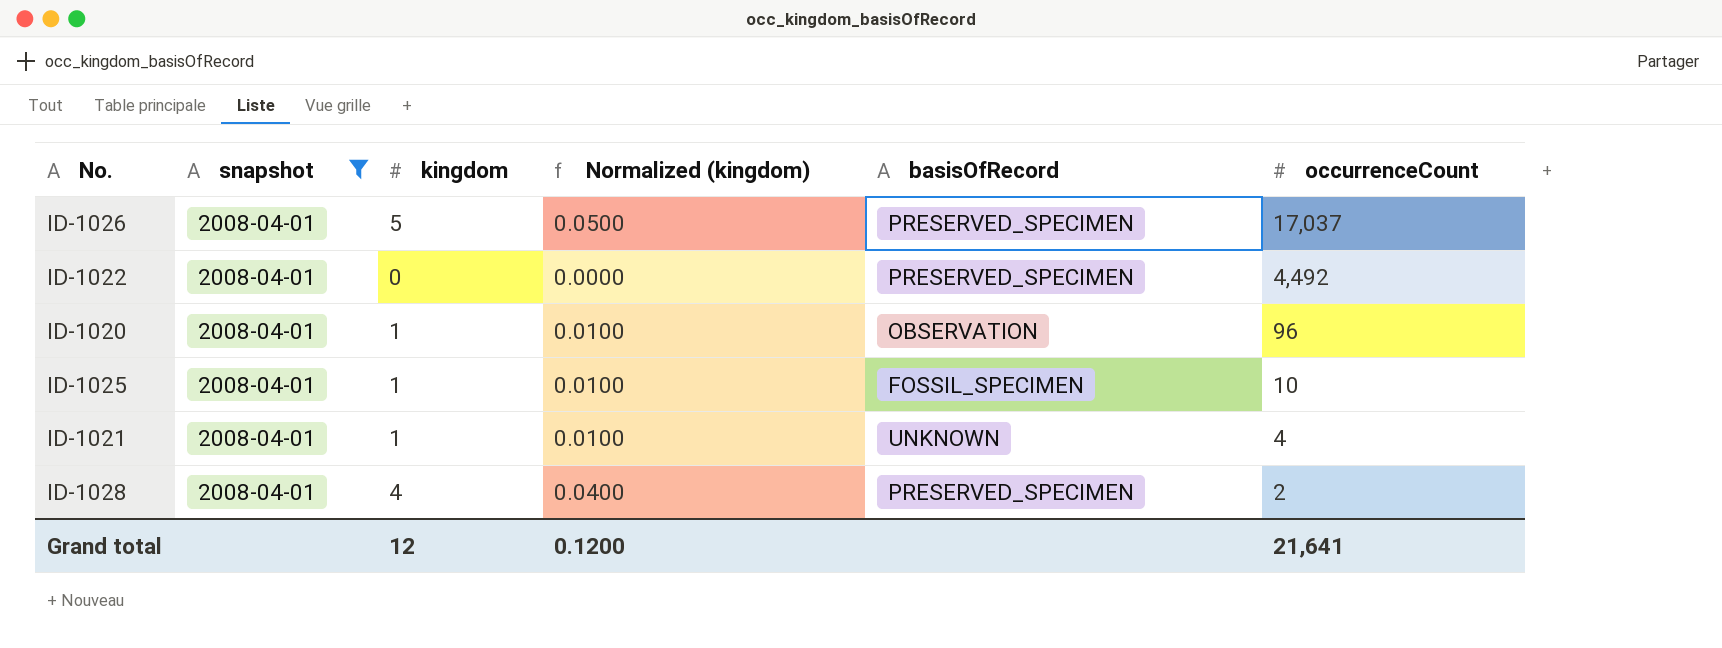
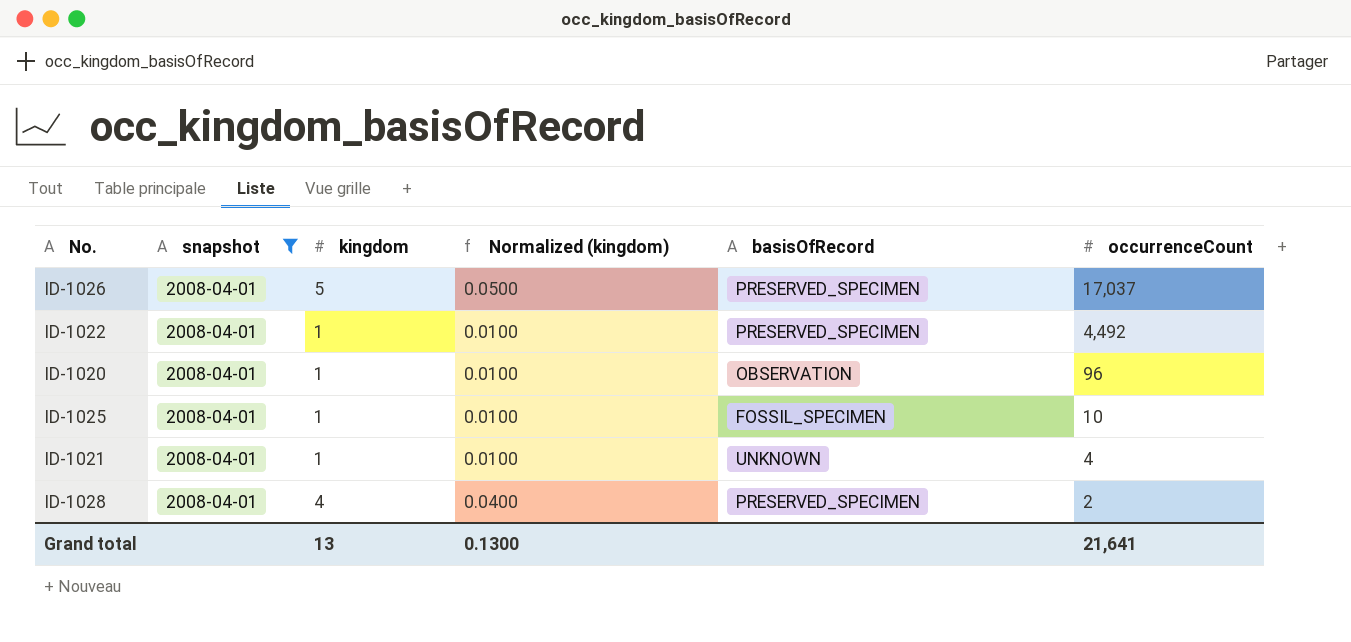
ID-1022 | kingdom: 0 -> 1
ID-1022 | Normalized (kingdom): 0.0000 -> 0.0100
Grand total | kingdom: 12 -> 13
Grand total | Normalized (kingdom): 0.1200 -> 0.1300

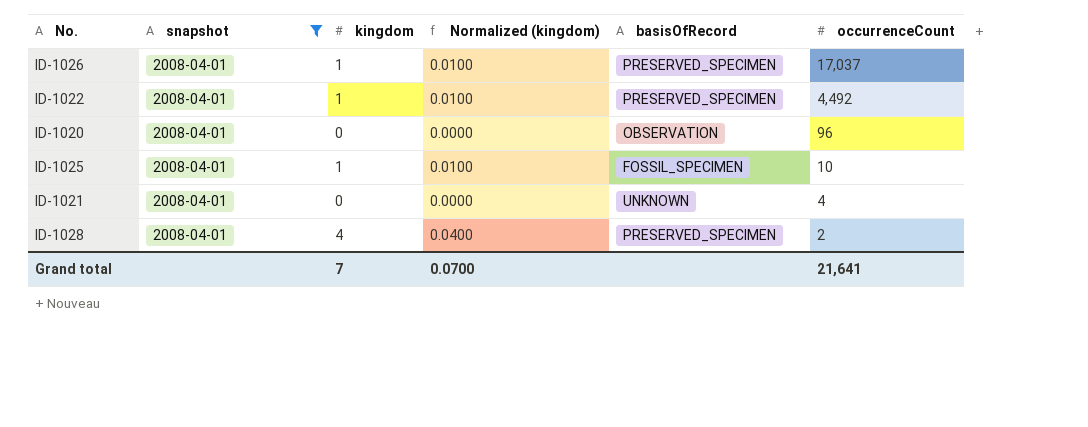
ID-1026 | kingdom: 5 -> 1
ID-1026 | Normalized (kingdom): 0.0500 -> 0.0100
ID-1020 | kingdom: 1 -> 0
ID-1020 | Normalized (kingdom): 0.0100 -> 0.0000
ID-1021 | kingdom: 1 -> 0
ID-1021 | Normalized (kingdom): 0.0100 -> 0.0000
Grand total | kingdom: 13 -> 7
Grand total | Normalized (kingdom): 0.1300 -> 0.0700

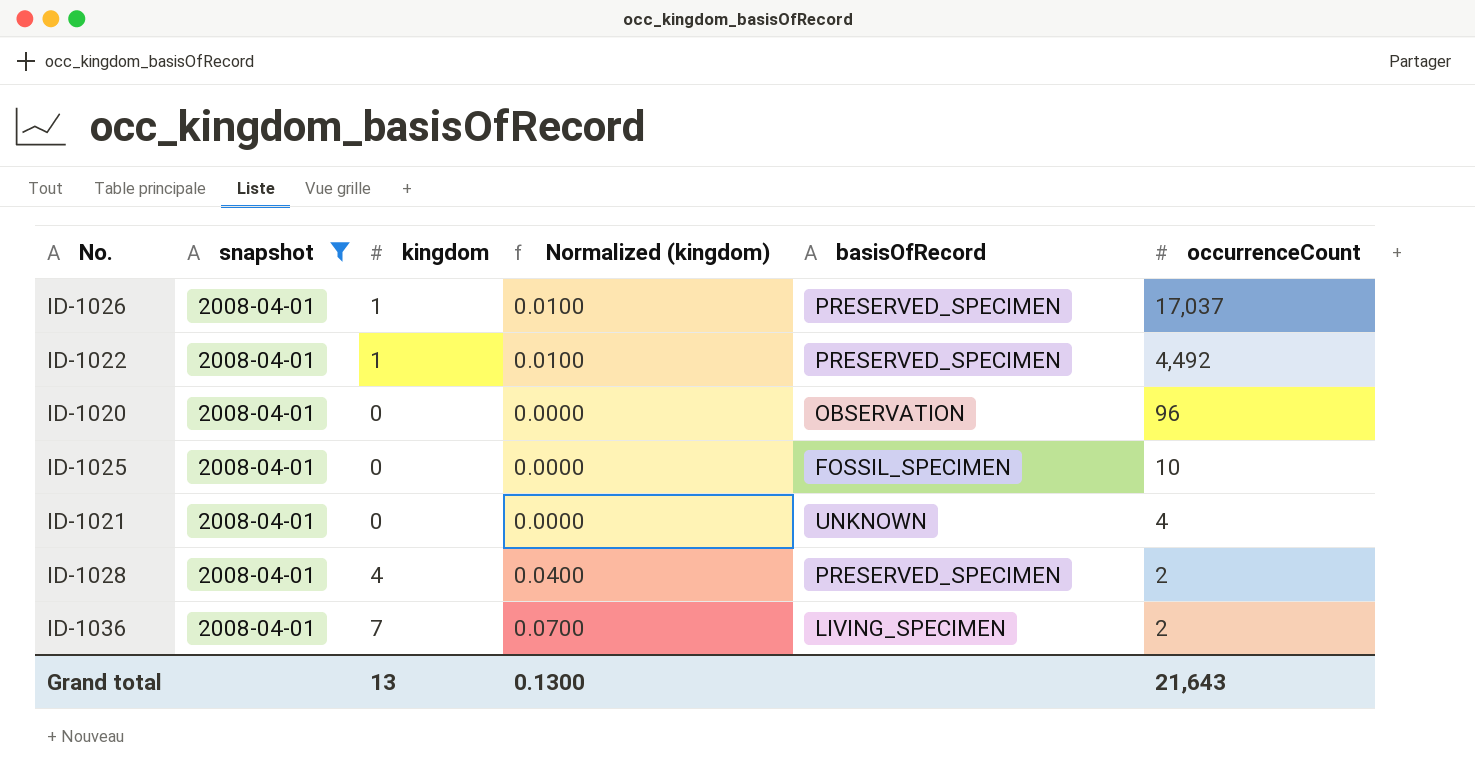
ID-1025 | kingdom: 1 -> 0
ID-1025 | Normalized (kingdom): 0.0100 -> 0.0000
row ID-1036: none -> 2008-04-01 | 7 | 0.0700 | LIVING_SPECIMEN | 2
Grand total | kingdom: 7 -> 13
Grand total | Normalized (kingdom): 0.0700 -> 0.1300
Grand total | occurrenceCount: 21,641 -> 21,643

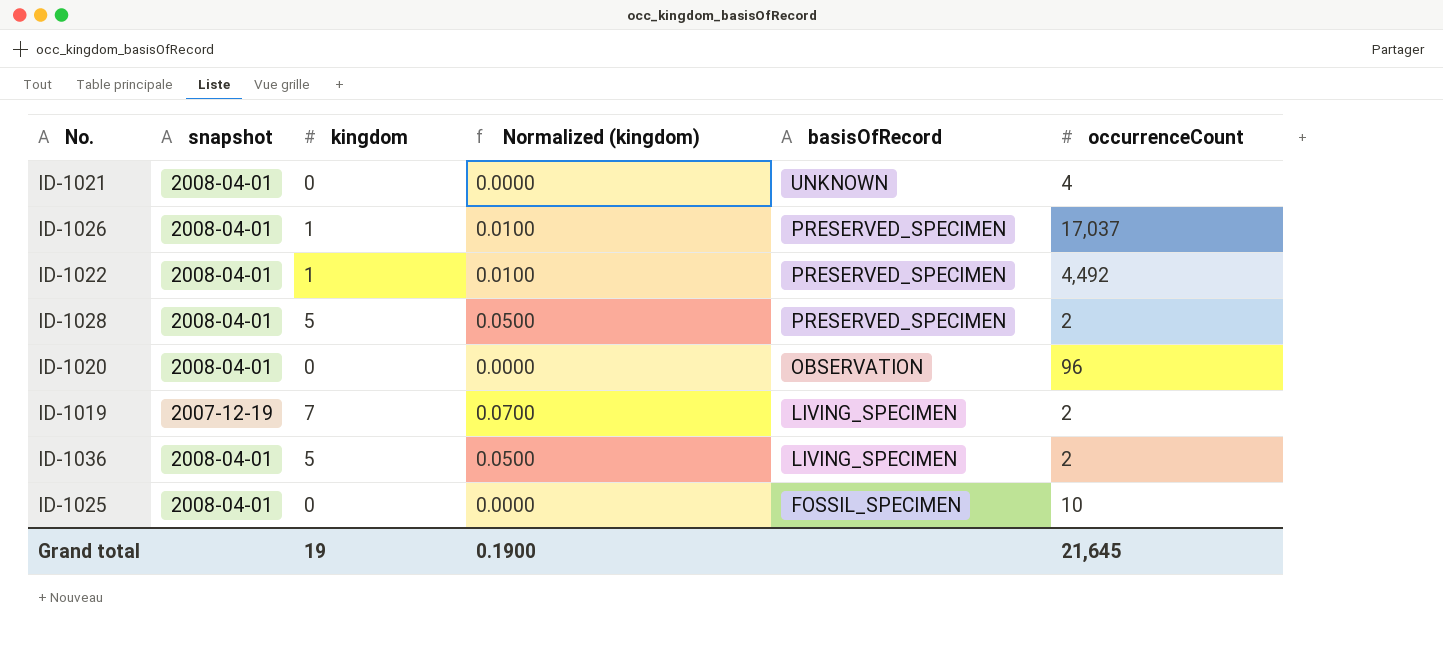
filter: snapshot = 2008-04-01 -> none
row order: occurrenceCount descending -> basisOfRecord descending
ID-1028 | kingdom: 4 -> 5
ID-1028 | Normalized (kingdom): 0.0400 -> 0.0500
ID-1036 | kingdom: 7 -> 5
ID-1036 | Normalized (kingdom): 0.0700 -> 0.0500
Grand total | kingdom: 13 -> 19
Grand total | Normalized (kingdom): 0.1300 -> 0.1900
Grand total | occurrenceCount: 21,643 -> 21,645

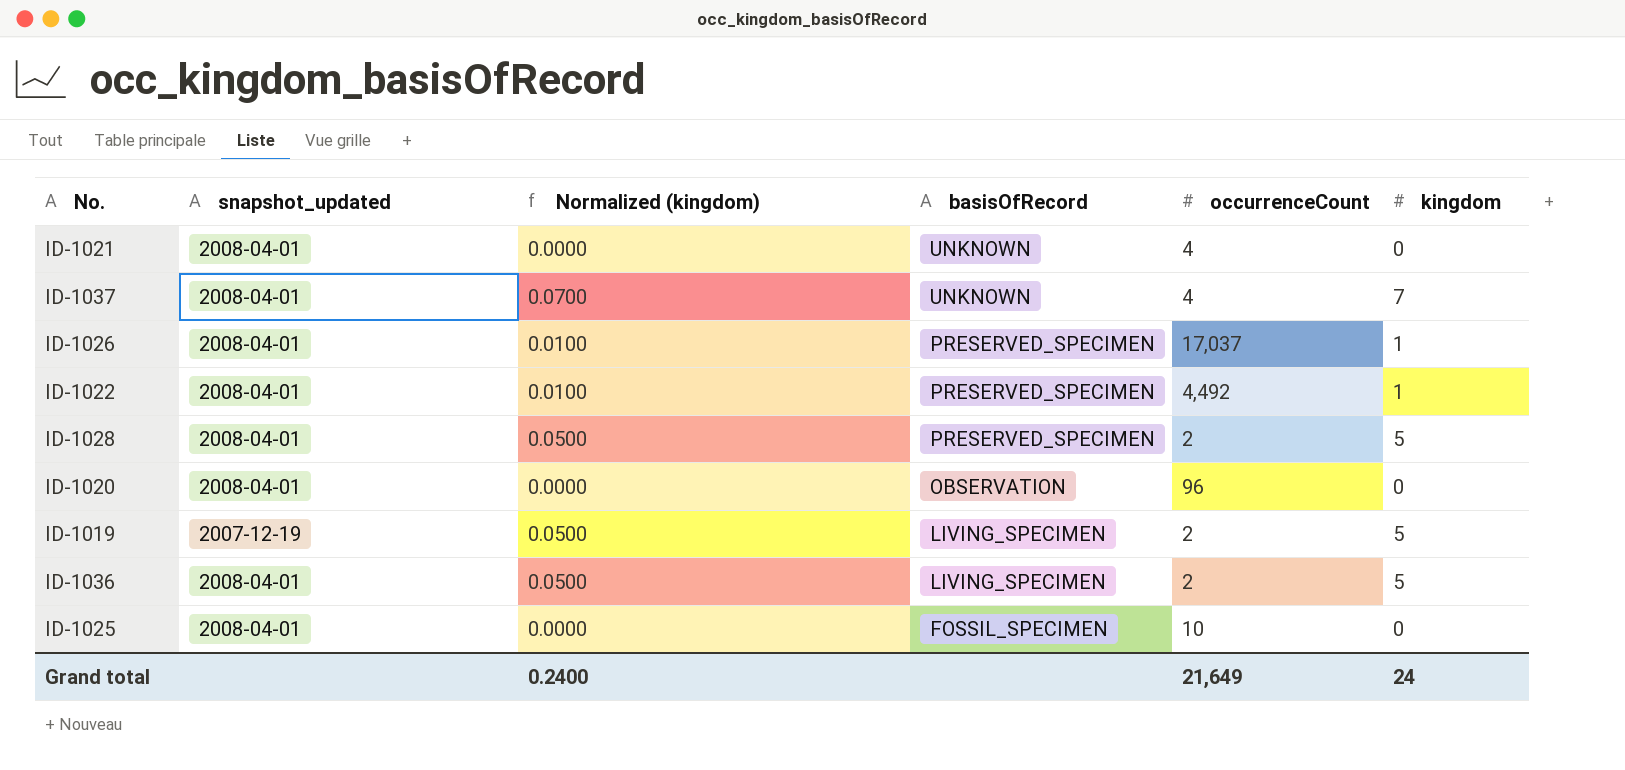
column name: snapshot -> snapshot_updated
column kingdom | position: 3 -> 6
row ID-1037: none -> 2008-04-01 | 0.0700 | UNKNOWN | 4 | 7
ID-1019 | Normalized (kingdom): 0.0700 -> 0.0500
ID-1019 | kingdom: 7 -> 5
Grand total | Normalized (kingdom): 0.1900 -> 0.2400
Grand total | occurrenceCount: 21,645 -> 21,649
Grand total | kingdom: 19 -> 24

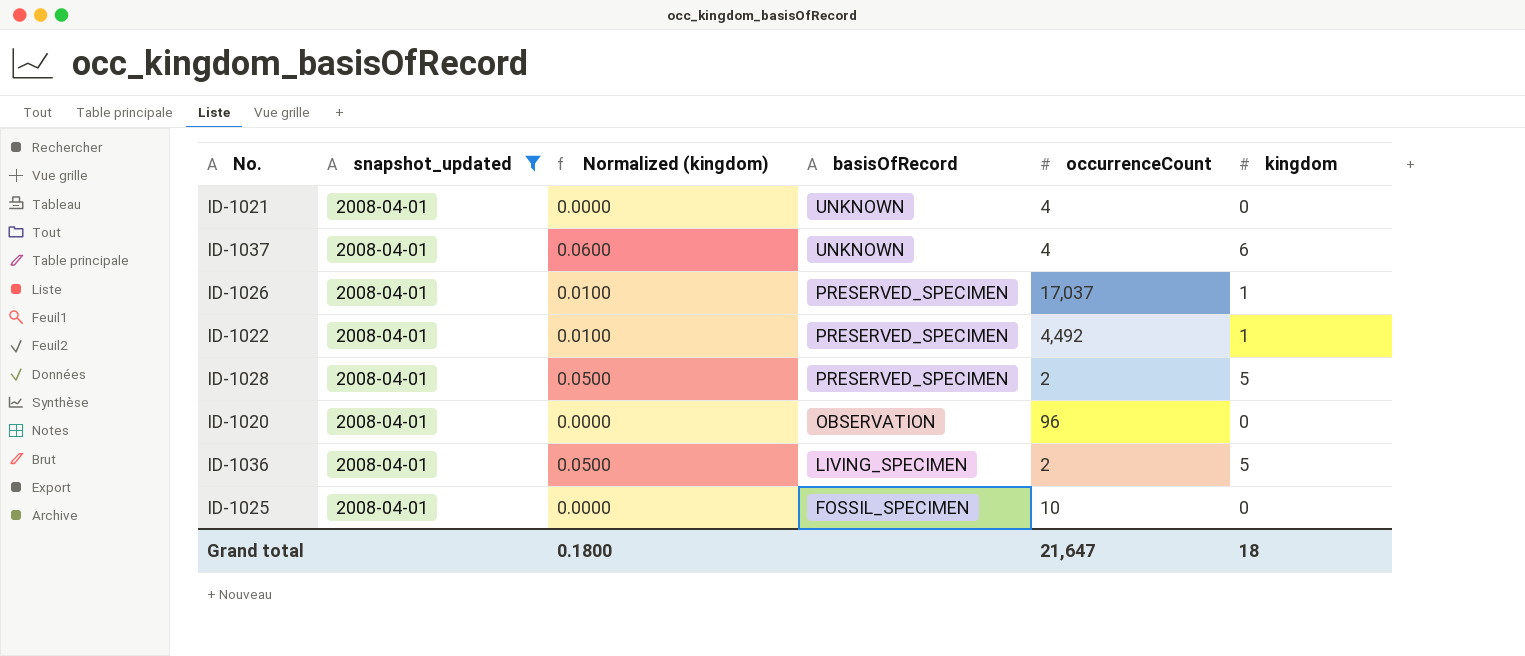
filter: none -> snapshot_updated = 2008-04-01
ID-1037 | Normalized (kingdom): 0.0700 -> 0.0600
ID-1037 | kingdom: 7 -> 6
Grand total | Normalized (kingdom): 0.2400 -> 0.1800
Grand total | occurrenceCount: 21,649 -> 21,647
Grand total | kingdom: 24 -> 18

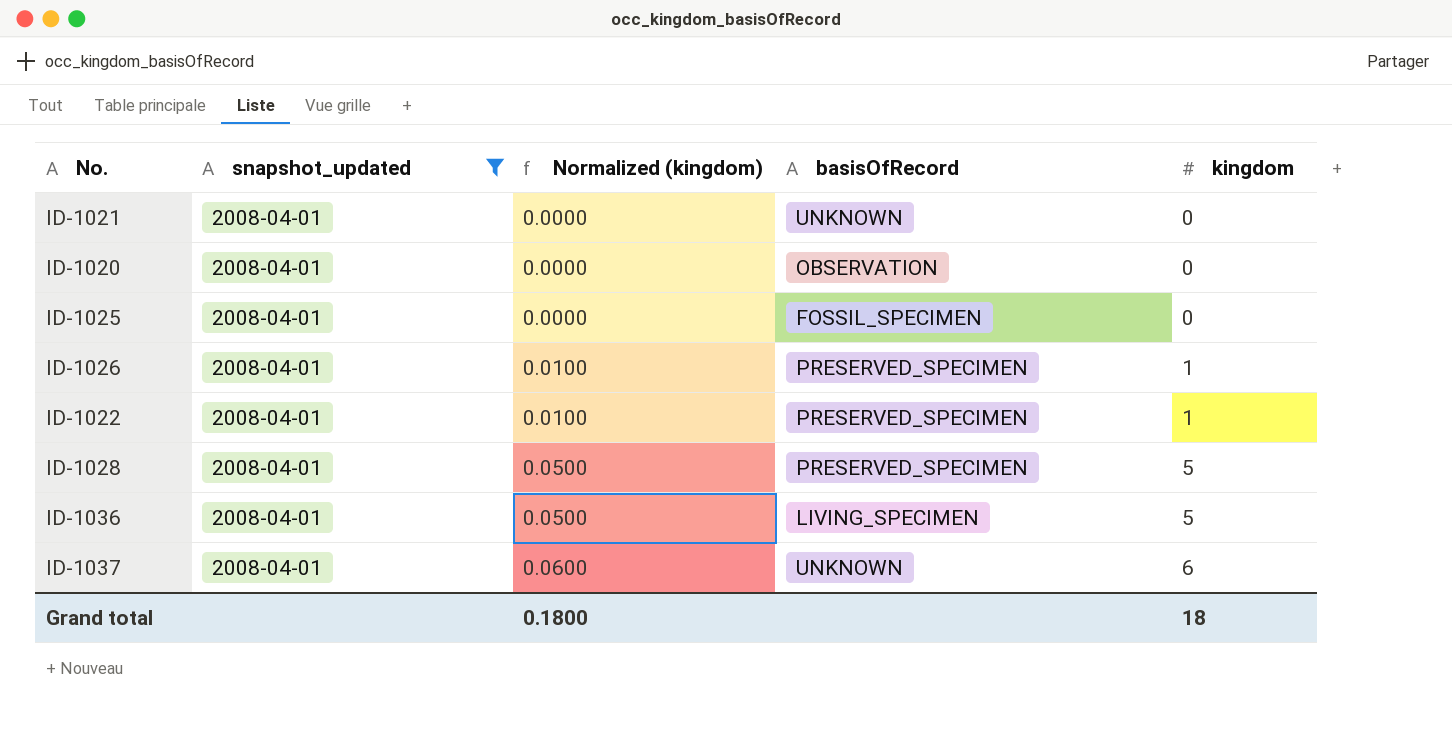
row order: basisOfRecord descending -> Normalized (kingdom) ascending
column occurrenceCount | position: 5 -> none

